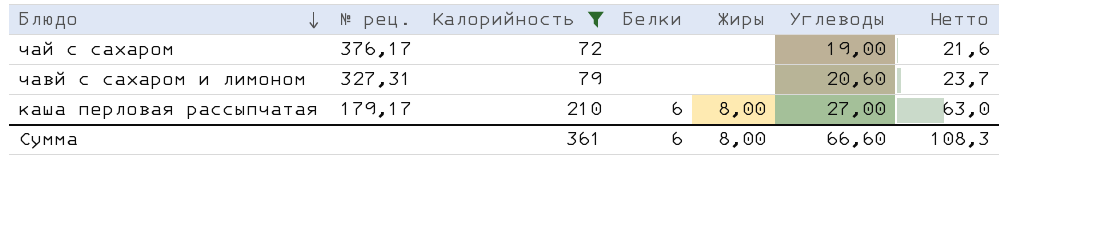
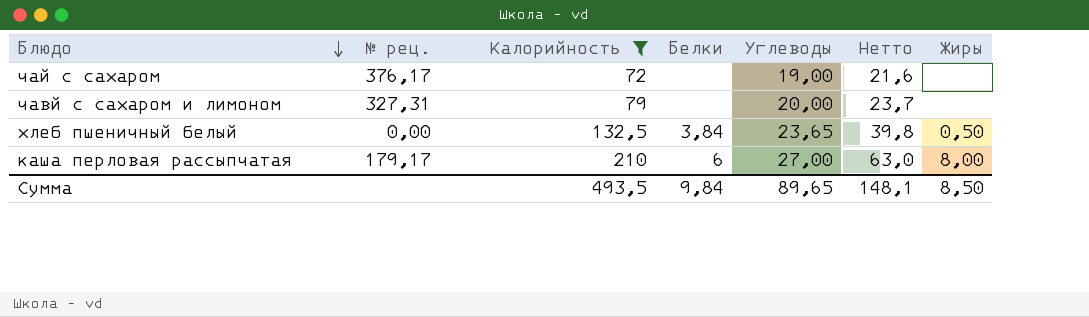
column Жиры | position: 5 -> 7
чавй с сахаром и лимоном | Углеводы: 20,60 -> 20,00
row хлеб пшеничный белый: none -> 0,00 | 132,5 | 3,84 | 23,65 | 39,8 | 0,50
Сумма | Калорийность: 361 -> 493,5
Сумма | Белки: 6 -> 9,84
Сумма | Углеводы: 66,60 -> 89,65
Сумма | Нетто: 108,3 -> 148,1
Сумма | Жиры: 8,00 -> 8,50

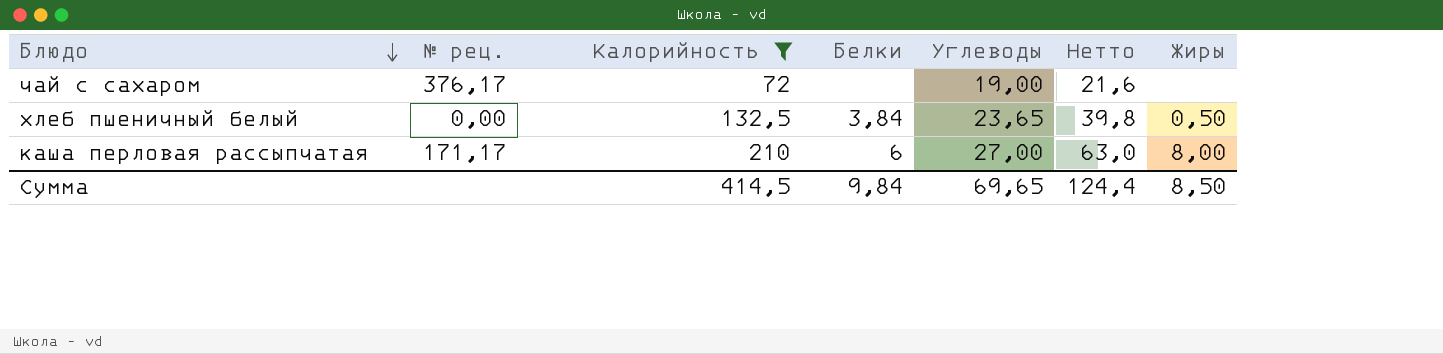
row чавй с сахаром и лимоном: 327,31 | 79 | none | 20,00 | 23,7 | none -> none
каша перловая рассыпчатая | № рец.: 179,17 -> 171,17
Сумма | Калорийность: 493,5 -> 414,5
Сумма | Углеводы: 89,65 -> 69,65
Сумма | Нетто: 148,1 -> 124,4

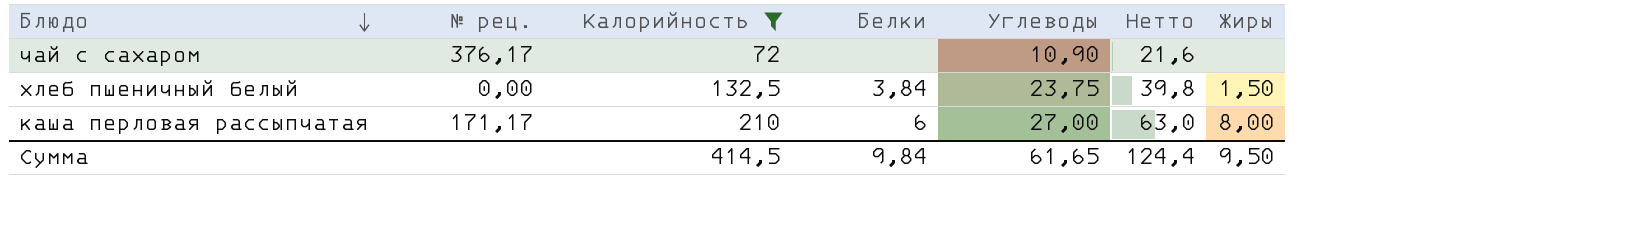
чай с сахаром | Углеводы: 19,00 -> 10,90
хлеб пшеничный белый | Углеводы: 23,65 -> 23,75
хлеб пшеничный белый | Жиры: 0,50 -> 1,50
Сумма | Углеводы: 69,65 -> 61,65
Сумма | Жиры: 8,50 -> 9,50

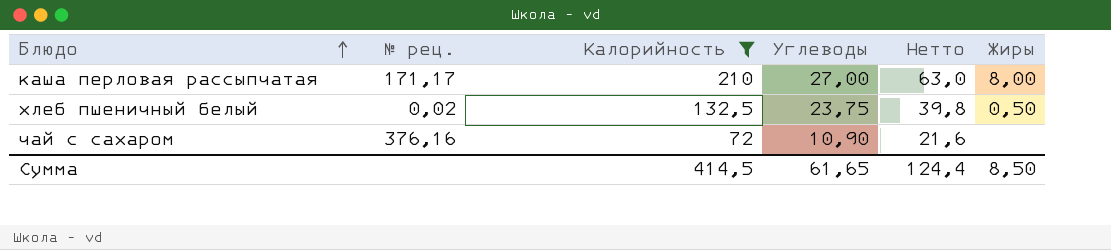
row order: Блюдо descending -> Блюдо ascending
column Белки | position: 4 -> none
хлеб пшеничный белый | № рец.: 0,00 -> 0,02
хлеб пшеничный белый | Жиры: 1,50 -> 0,50
чай с сахаром | № рец.: 376,17 -> 376,16
Сумма | Жиры: 9,50 -> 8,50

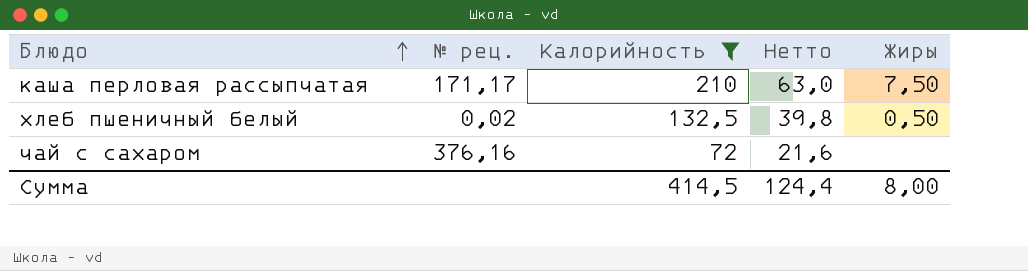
column Углеводы | position: 4 -> none
каша перловая рассыпчатая | Жиры: 8,00 -> 7,50
Сумма | Жиры: 8,50 -> 8,00

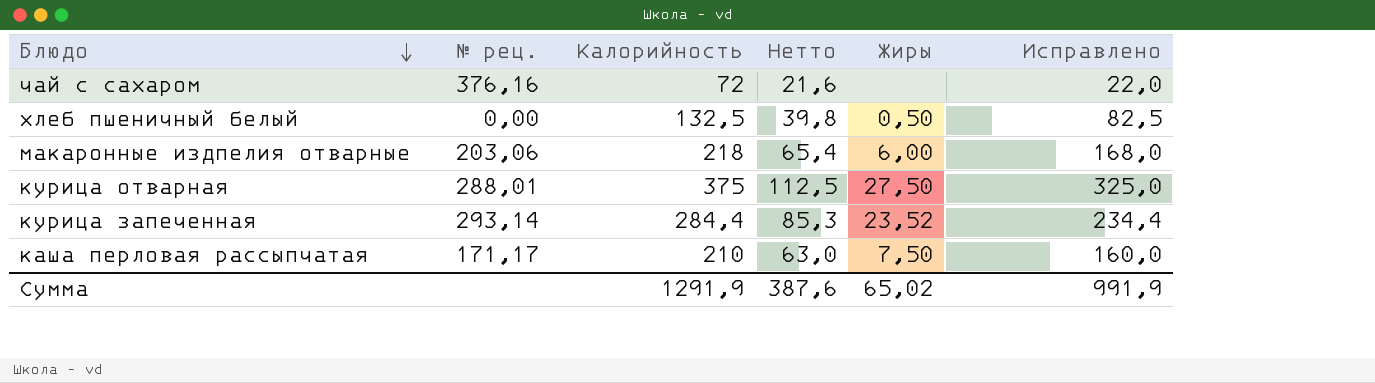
filter: Калорийность <= 210 -> none
row order: Блюдо ascending -> Блюдо descending
column Исправлено | formula: none -> [Калорийность] - 50
хлеб пшеничный белый | № рец.: 0,02 -> 0,00
Сумма | Калорийность: 414,5 -> 1291,9
Сумма | Нетто: 124,4 -> 387,6
Сумма | Жиры: 8,00 -> 65,02

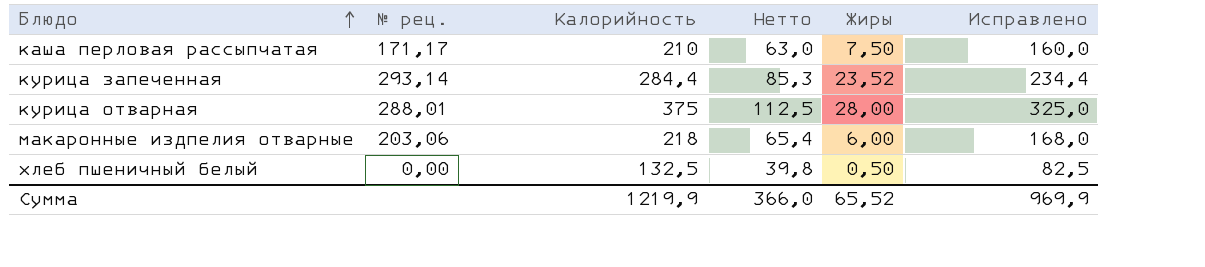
row order: Блюдо descending -> Блюдо ascending
row чай с сахаром: 376,16 | 72 | 21,6 | none | 22,0 -> none
курица отварная | Жиры: 27,50 -> 28,00
Сумма | Калорийность: 1291,9 -> 1219,9
Сумма | Нетто: 387,6 -> 366,0
Сумма | Жиры: 65,02 -> 65,52
Сумма | Исправлено: 991,9 -> 969,9

